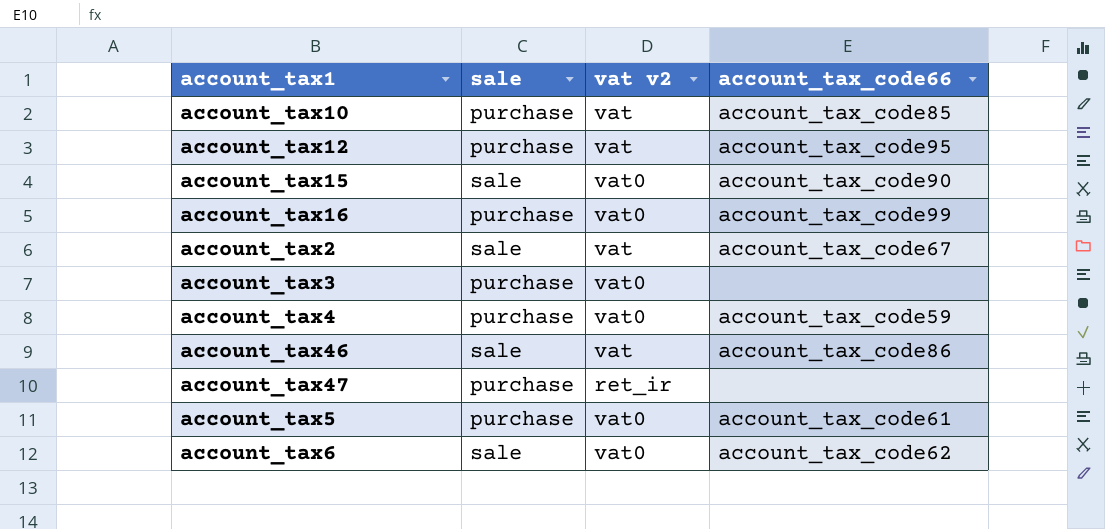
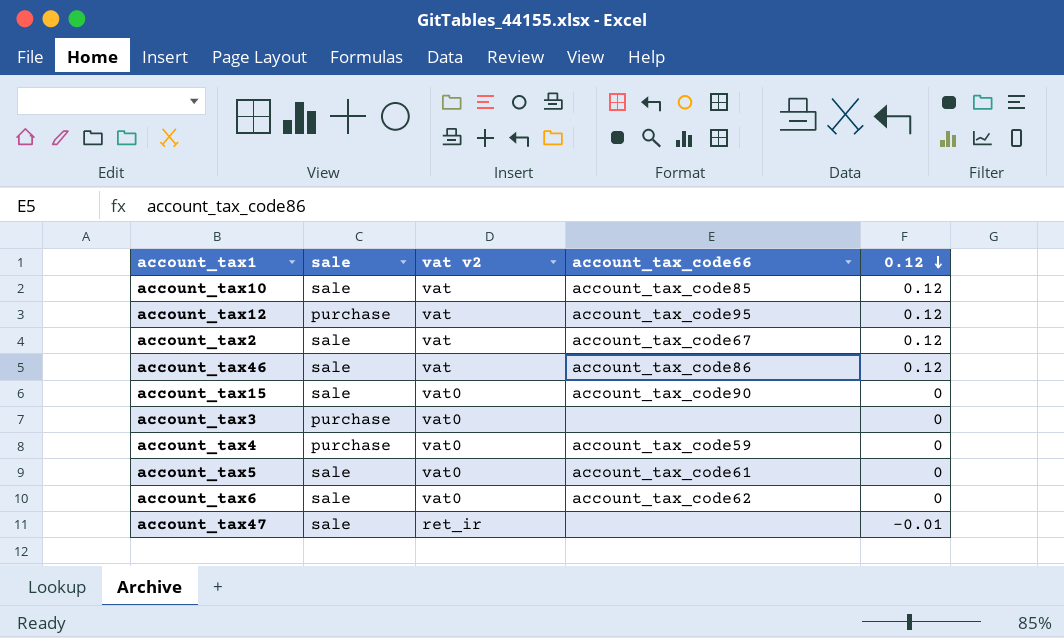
row order: none -> 0.12 descending
column 0.12 | position: none -> 5
row account_tax16: purchase | vat0 | account_tax_code99 -> none
account_tax10 | sale: purchase -> sale
account_tax5 | sale: purchase -> sale
account_tax47 | sale: purchase -> sale

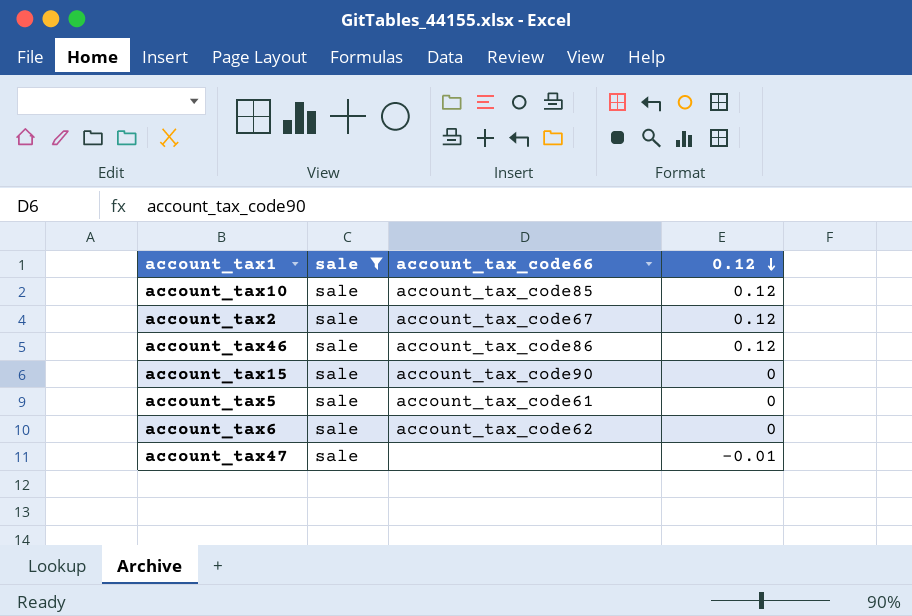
filter: none -> sale = sale
column vat v2 | position: 3 -> none

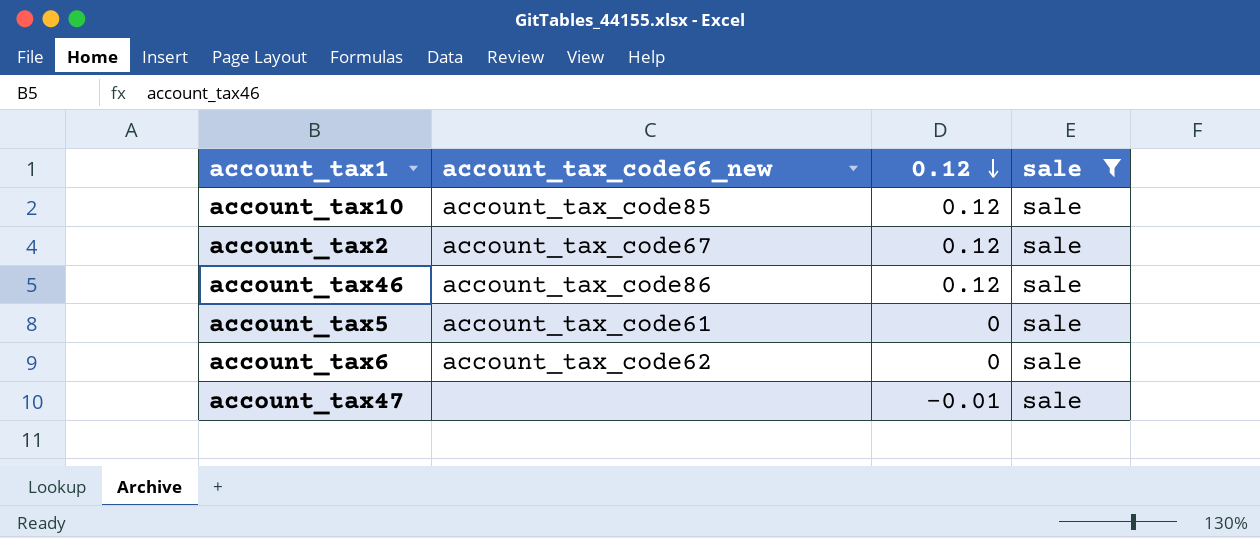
column name: account_tax_code66 -> account_tax_code66_new
column sale | position: 2 -> 4
row account_tax15: sale | account_tax_code90 | 0 -> none

